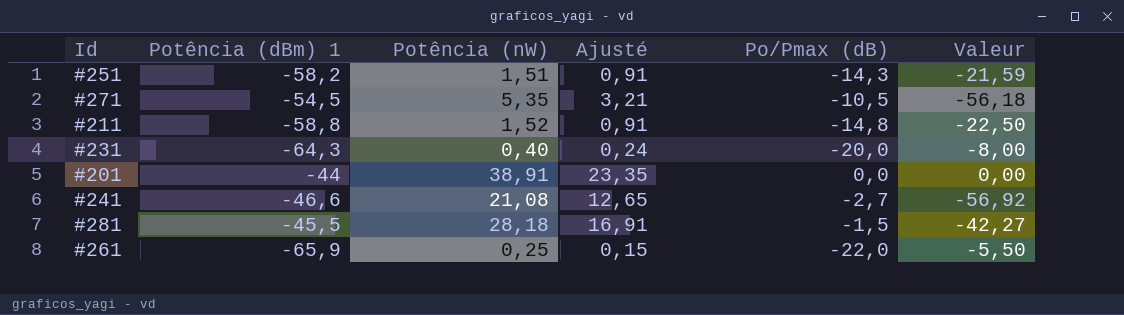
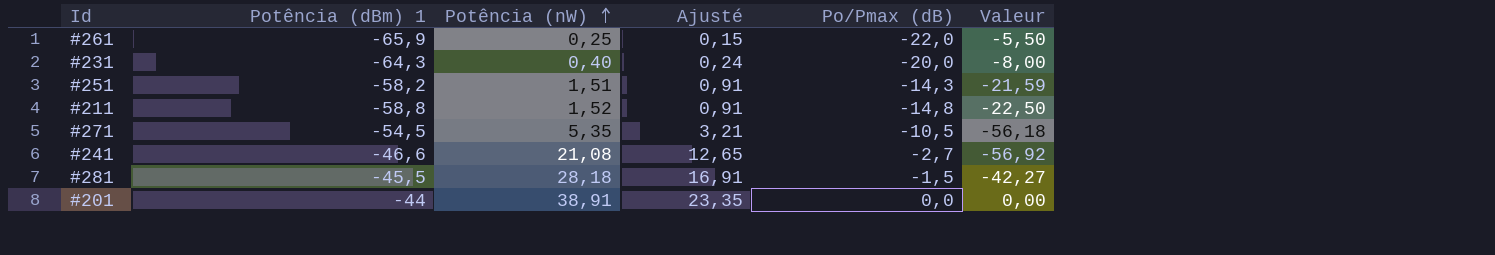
row order: none -> Potência (nW) ascending

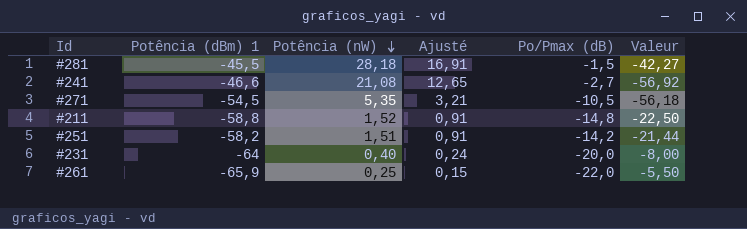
row order: Potência (nW) ascending -> Potência (nW) descending
row #201: -44 | 38,91 | 23,35 | 0,0 | 0,00 -> none
#251 | Po/Pmax (dB): -14,3 -> -14,2
#251 | Valeur: -21,59 -> -21,44
#231 | Potência (dBm) 1: -64,3 -> -64

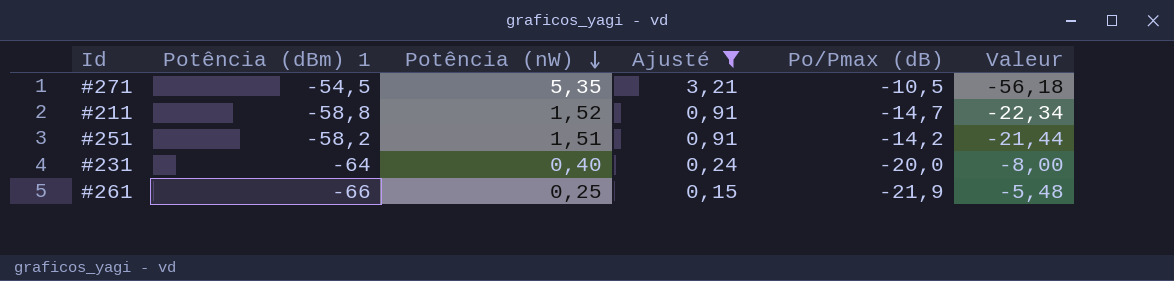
filter: none -> Ajusté <= 3,21
#211 | Po/Pmax (dB): -14,8 -> -14,7
#211 | Valeur: -22,50 -> -22,34
#261 | Potência (dBm) 1: -65,9 -> -66
#261 | Po/Pmax (dB): -22,0 -> -21,9
#261 | Valeur: -5,50 -> -5,48

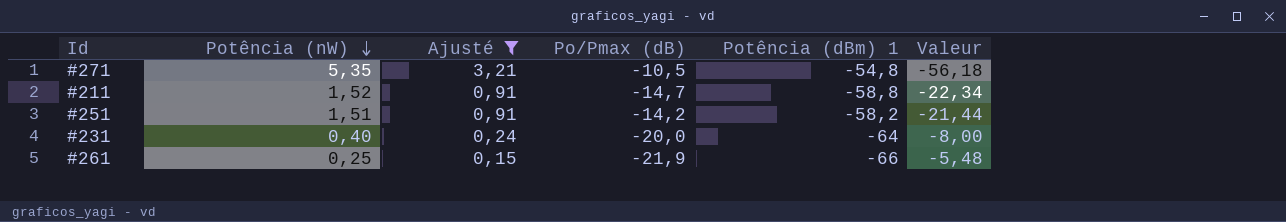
column Potência (dBm) 1 | position: 2 -> 5
#271 | Potência (dBm) 1: -54,5 -> -54,8

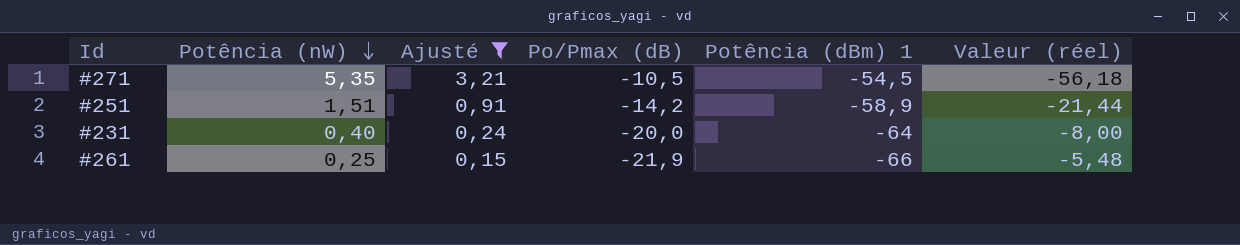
column name: Valeur -> Valeur (réel)
row #211: 1,52 | 0,91 | -14,7 | -58,8 | -22,34 -> none
#271 | Potência (dBm) 1: -54,8 -> -54,5
#251 | Potência (dBm) 1: -58,2 -> -58,9

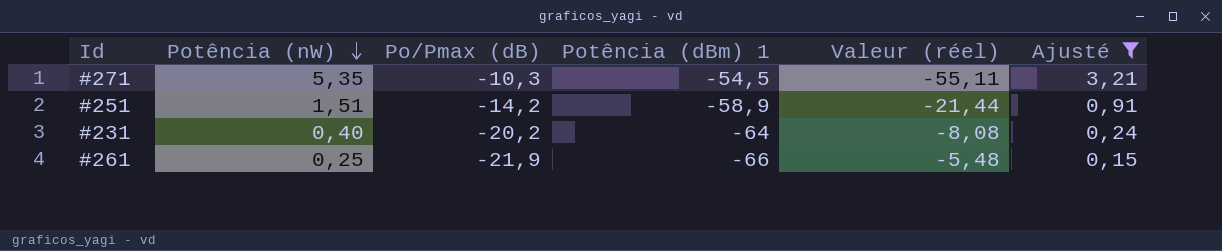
column Ajusté | position: 3 -> 6
#271 | Po/Pmax (dB): -10,5 -> -10,3
#271 | Valeur (réel): -56,18 -> -55,11
#231 | Po/Pmax (dB): -20,0 -> -20,2
#231 | Valeur (réel): -8,00 -> -8,08

